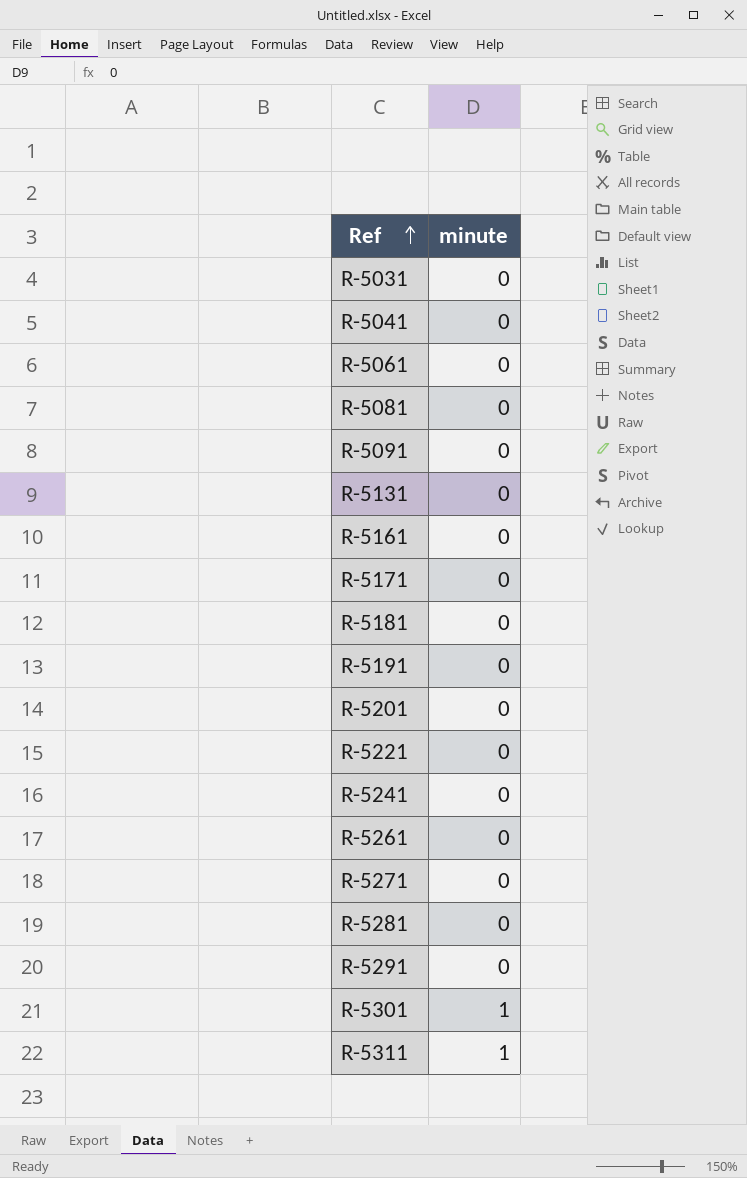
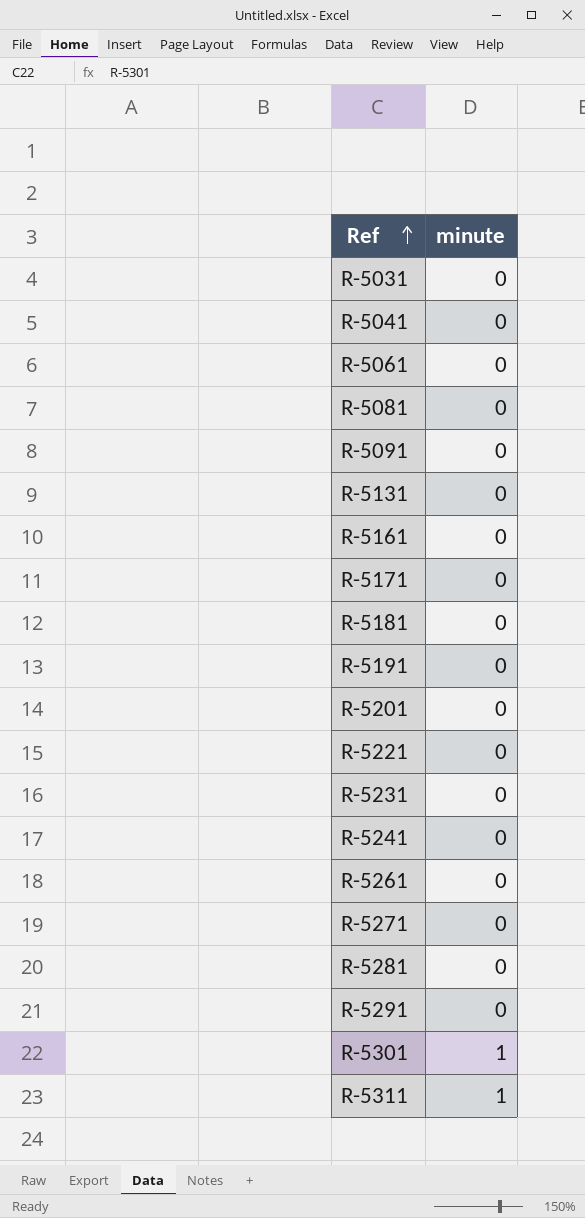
row R-5231: none -> 0

